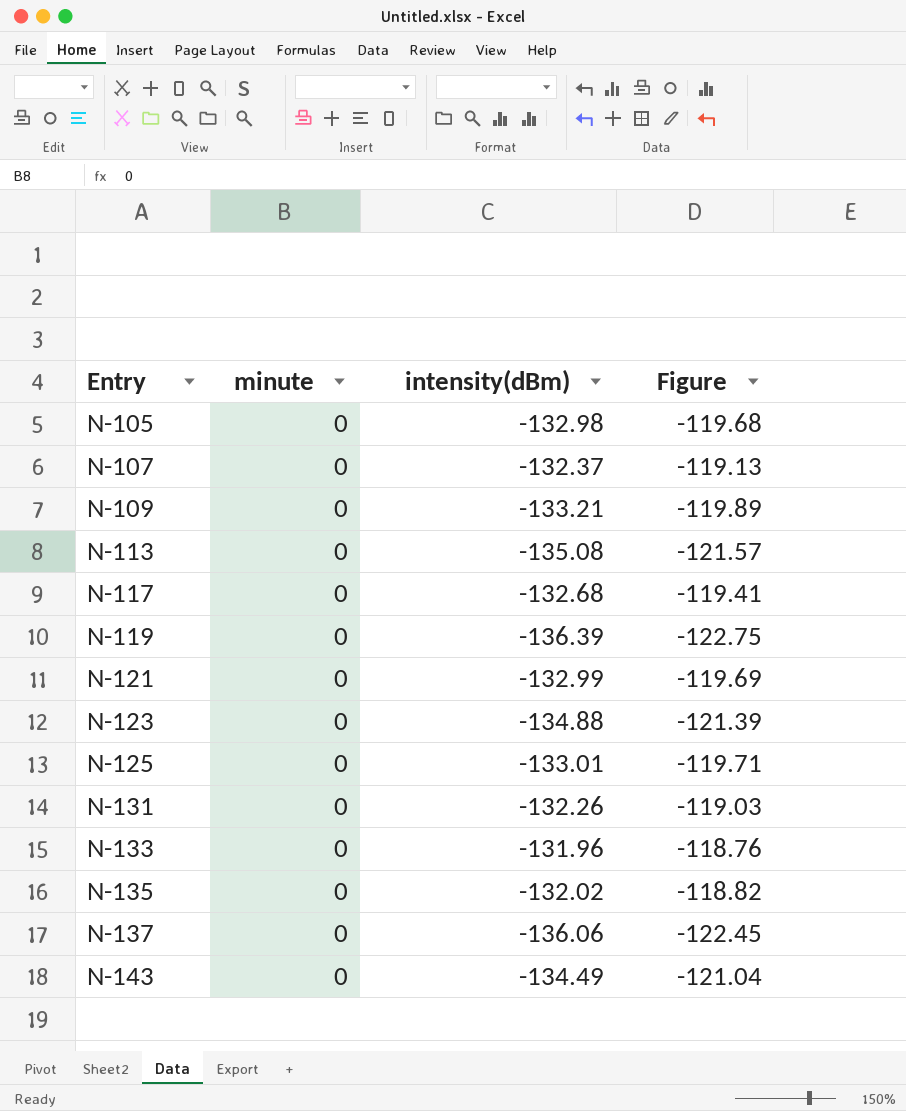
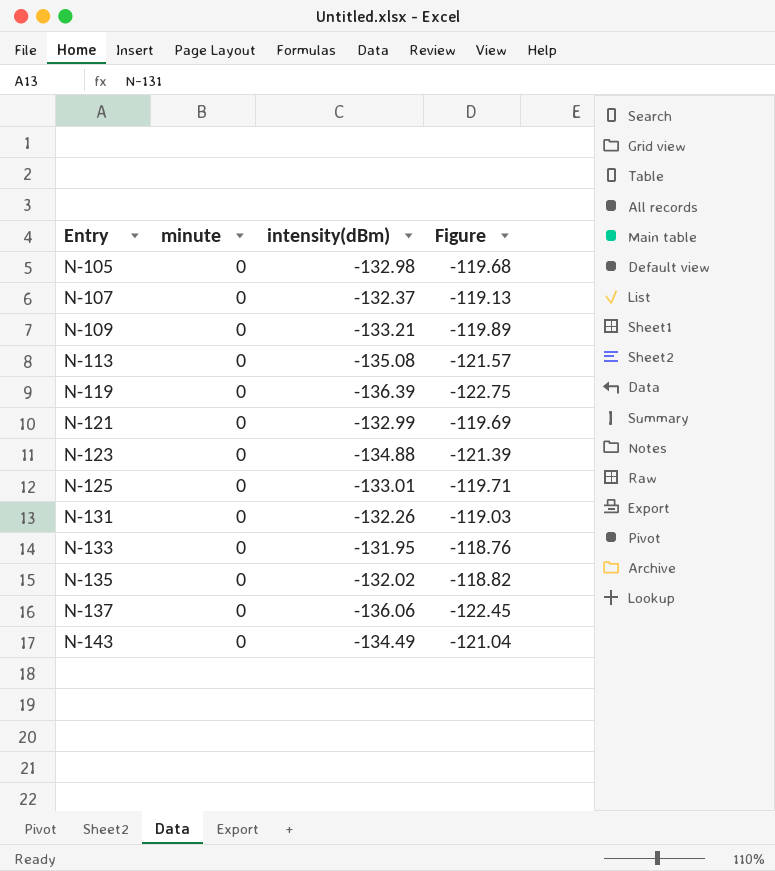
row N-117: 0 | -132.68 | -119.41 -> none
N-133 | intensity(dBm): -131.96 -> -131.95

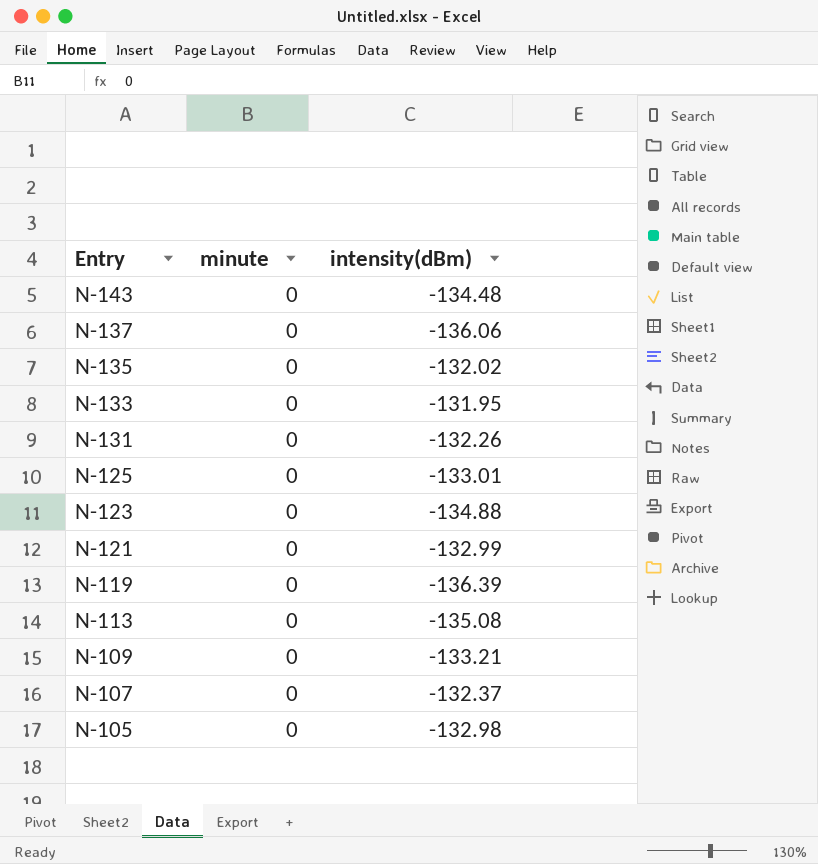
row order: Entry ascending -> Entry descending
column Figure | formula: [intensity(dBm)] * 0.9 -> none
N-143 | intensity(dBm): -134.49 -> -134.48

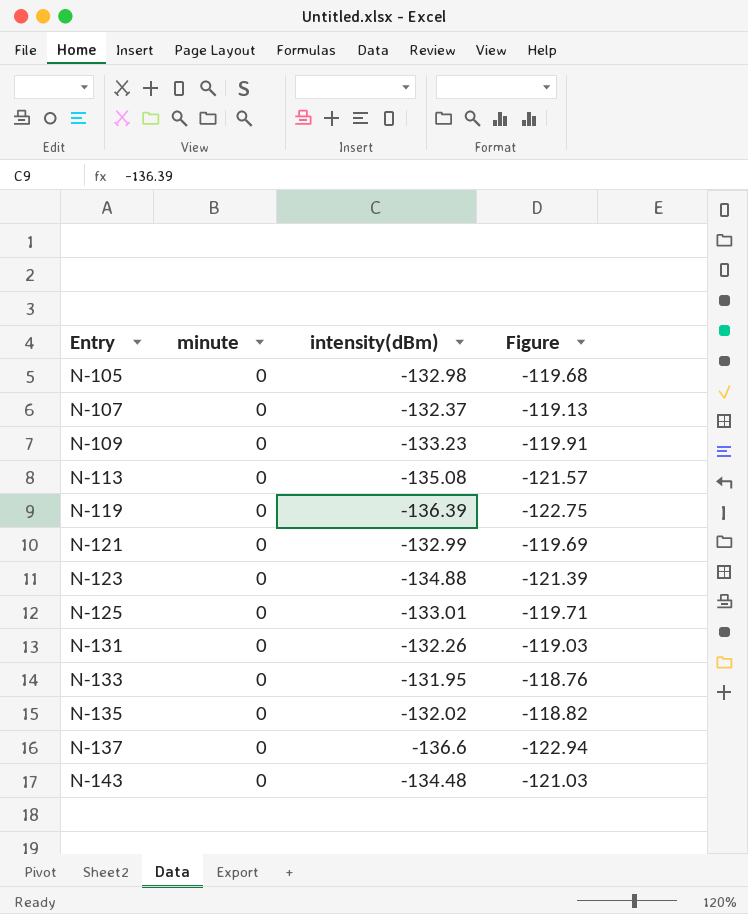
row order: Entry descending -> Entry ascending
column Figure | formula: none -> [intensity(dBm)] * 0.9
N-109 | intensity(dBm): -133.21 -> -133.23
N-137 | intensity(dBm): -136.06 -> -136.6

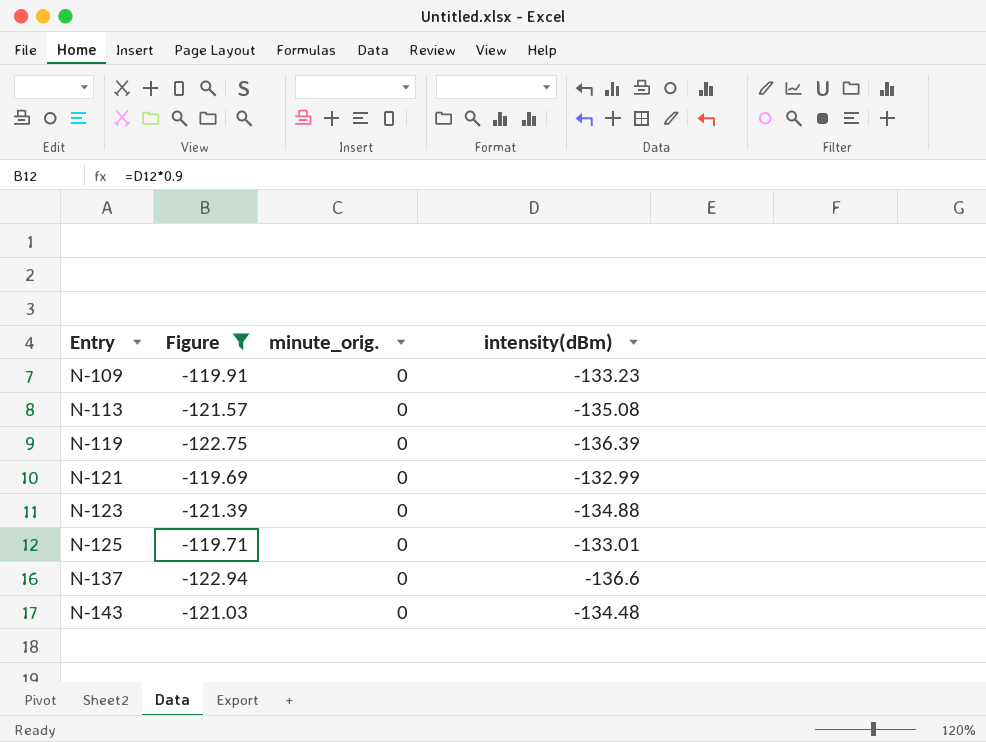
filter: none -> Figure <= -119.69
column Figure | position: 4 -> 2
column name: minute -> minute_orig.

